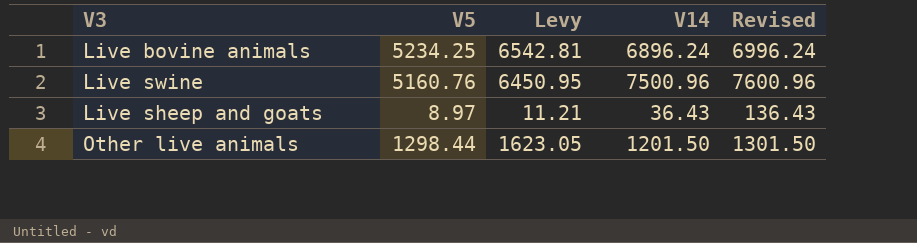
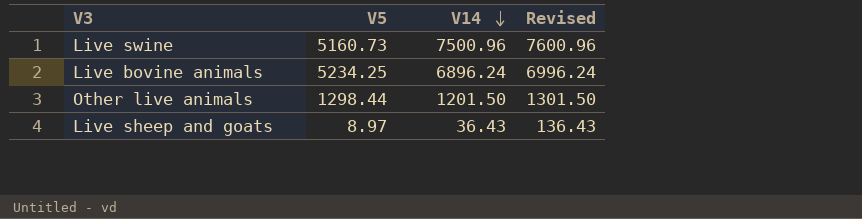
row order: none -> V14 descending
column Levy | formula: [V5] * 1.25 -> none
Live swine | V5: 5160.76 -> 5160.73

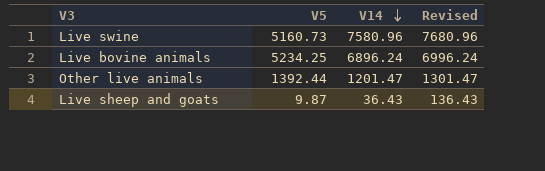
Live swine | V14: 7500.96 -> 7580.96
Live swine | Revised: 7600.96 -> 7680.96
Other live animals | V5: 1298.44 -> 1392.44
Other live animals | V14: 1201.50 -> 1201.47
Other live animals | Revised: 1301.50 -> 1301.47
Live sheep and goats | V5: 8.97 -> 9.87

